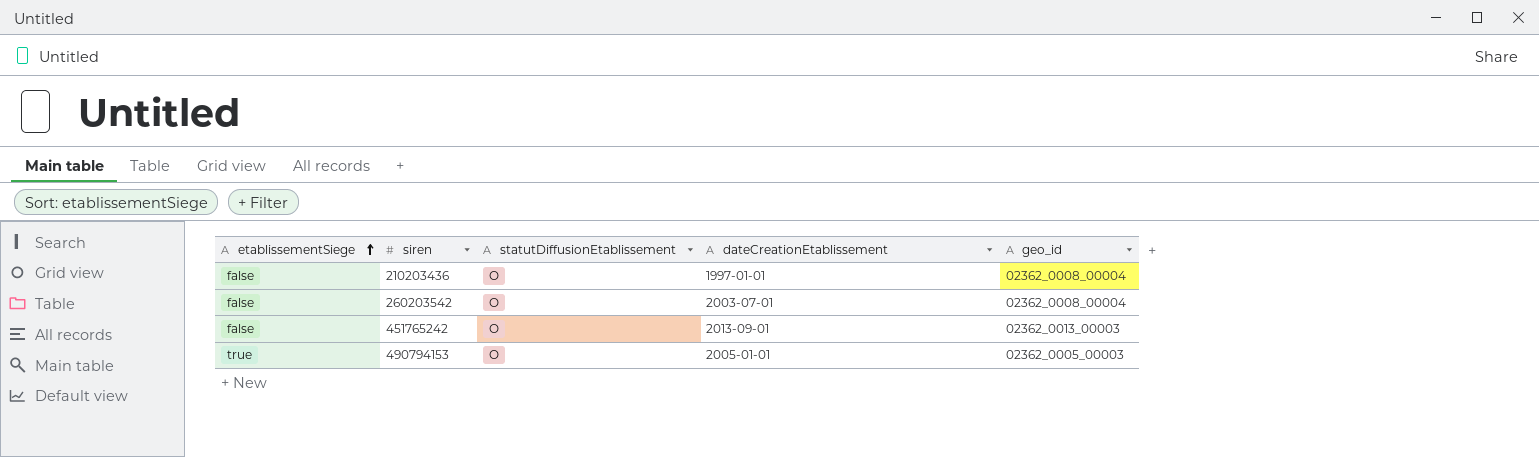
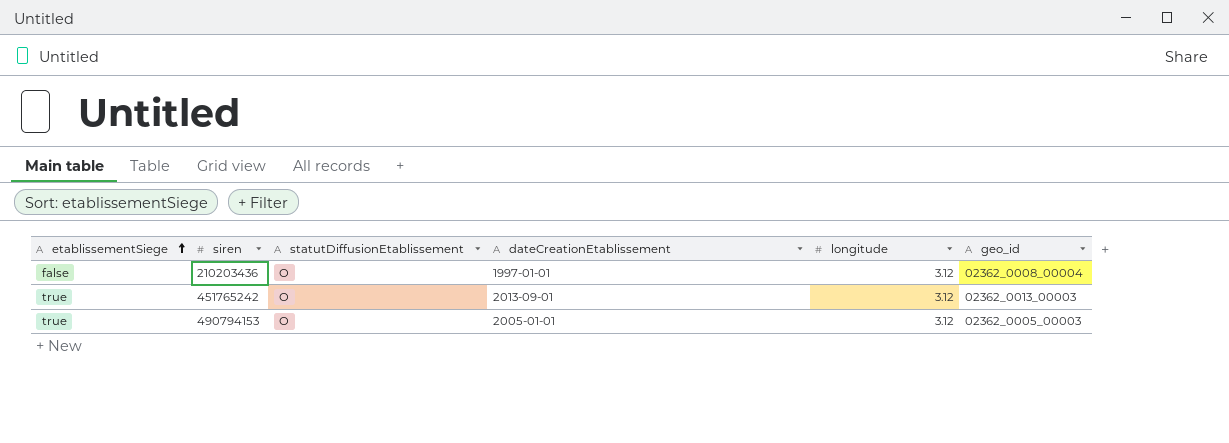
column longitude | position: none -> 5
row 260203542: false | O | 2003-07-01 | 02362_0008_00004 -> none
451765242 | etablissementSiege: false -> true

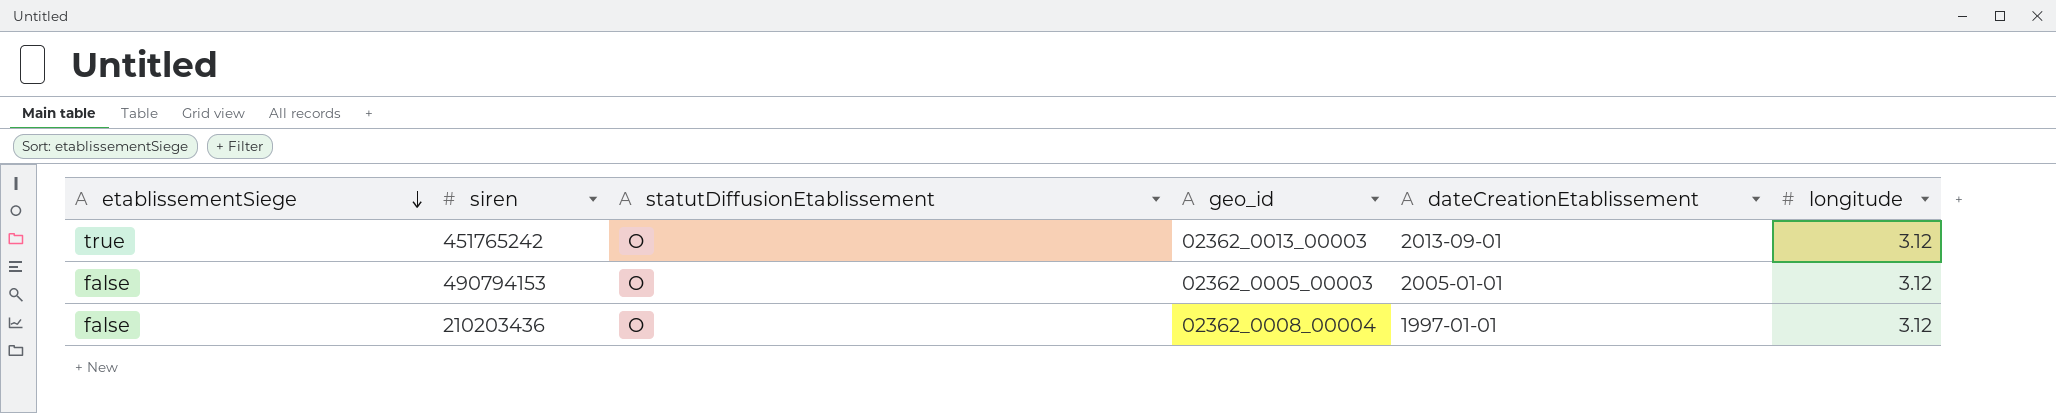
row order: etablissementSiege ascending -> etablissementSiege descending
column geo_id | position: 6 -> 4
490794153 | etablissementSiege: true -> false

